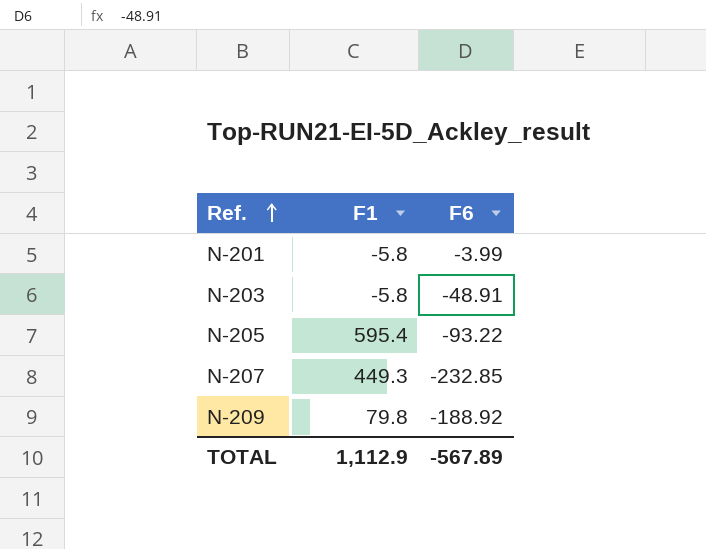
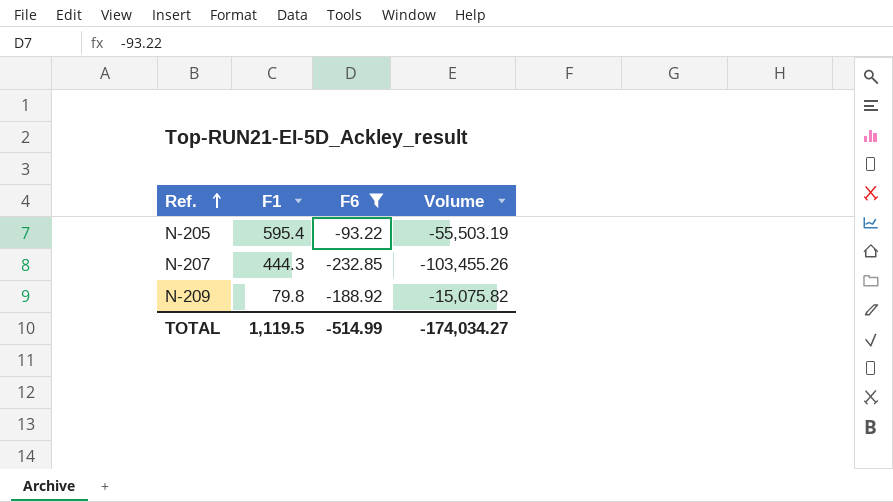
filter: none -> F6 <= -93.22
column Volume | formula: none -> [F1] * [F6]
N-207 | F1: 449.3 -> 444.3
TOTAL | F1: 1,112.9 -> 1,119.5
TOTAL | F6: -567.89 -> -514.99

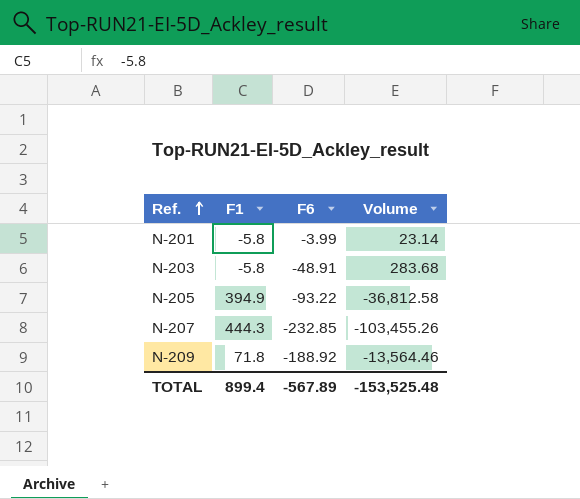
filter: F6 <= -93.22 -> none
N-205 | F1: 595.4 -> 394.9
N-205 | Volume: -55,503.19 -> -36,812.58
N-209 | F1: 79.8 -> 71.8
N-209 | Volume: -15,075.82 -> -13,564.46
TOTAL | F1: 1,119.5 -> 899.4
TOTAL | F6: -514.99 -> -567.89
TOTAL | Volume: -174,034.27 -> -153,525.48

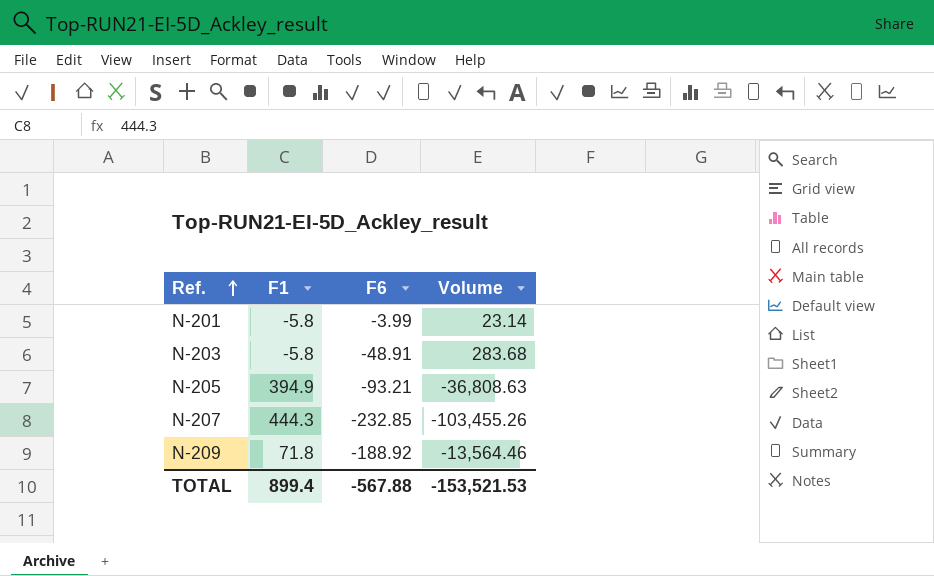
N-205 | F6: -93.22 -> -93.21
N-205 | Volume: -36,812.58 -> -36,808.63
TOTAL | F6: -567.89 -> -567.88
TOTAL | Volume: -153,525.48 -> -153,521.53

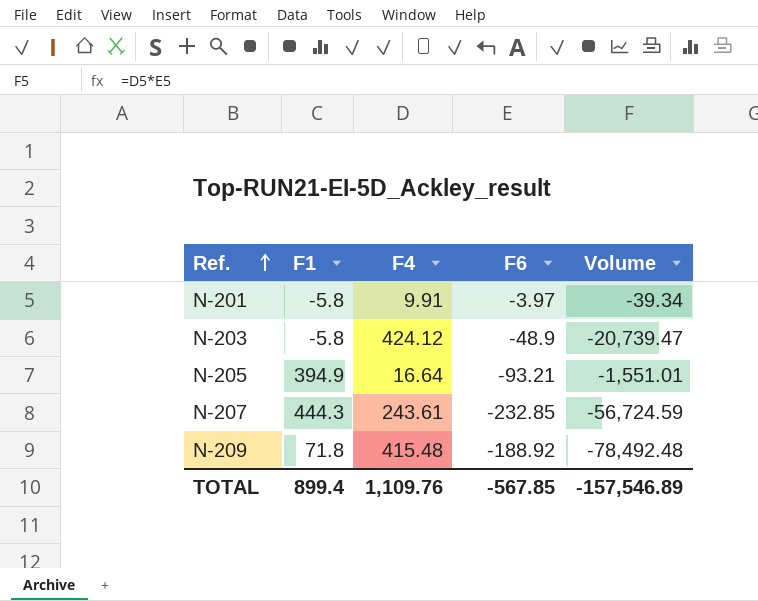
column F4 | position: none -> 3
column Volume | formula: [F1] * [F6] -> [F4] * [F6]
N-201 | F6: -3.99 -> -3.97
N-203 | F6: -48.91 -> -48.9
TOTAL | F6: -567.88 -> -567.85
TOTAL | Volume: -153,521.53 -> -157,546.89

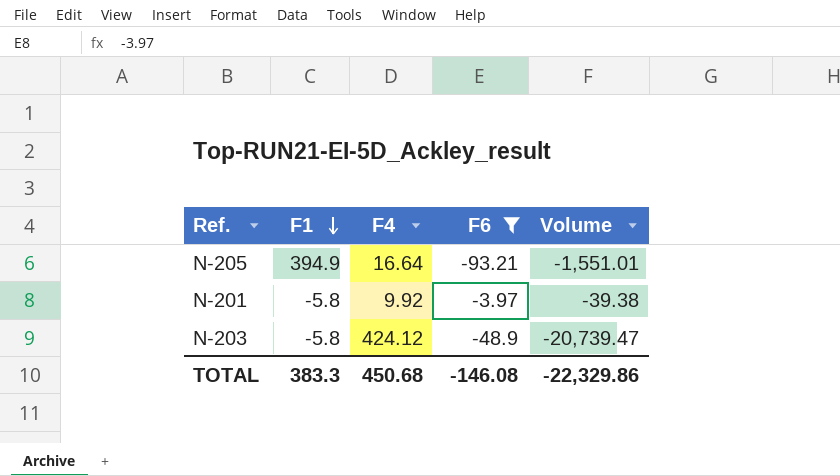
filter: none -> F6 >= -93.21
row order: Ref. ascending -> F1 descending
N-201 | F4: 9.91 -> 9.92
N-201 | Volume: -39.34 -> -39.38
TOTAL | F1: 899.4 -> 383.3
TOTAL | F4: 1,109.76 -> 450.68
TOTAL | F6: -567.85 -> -146.08
TOTAL | Volume: -157,546.89 -> -22,329.86

